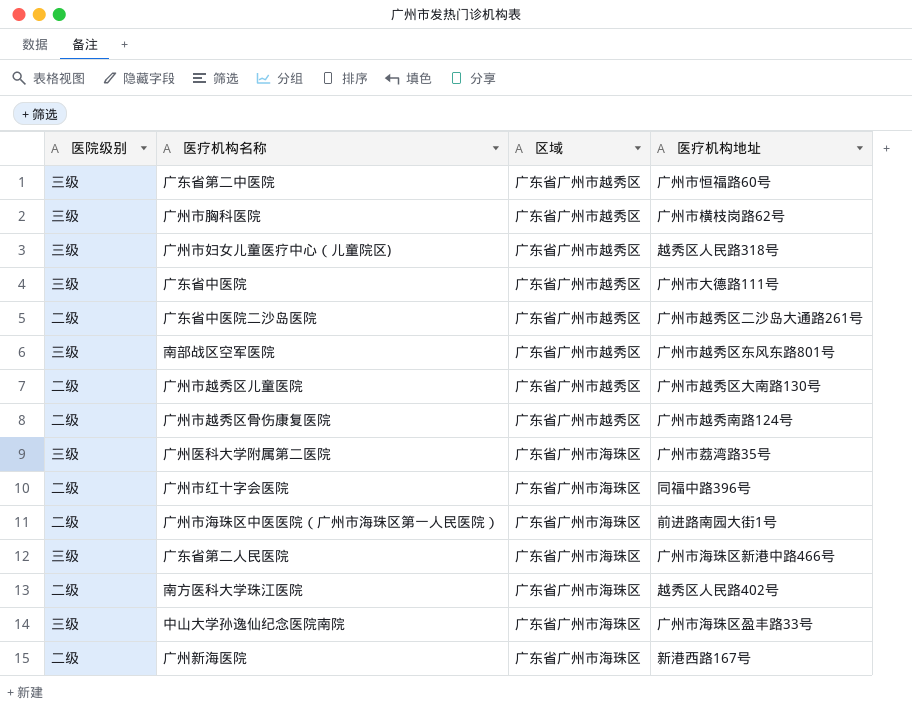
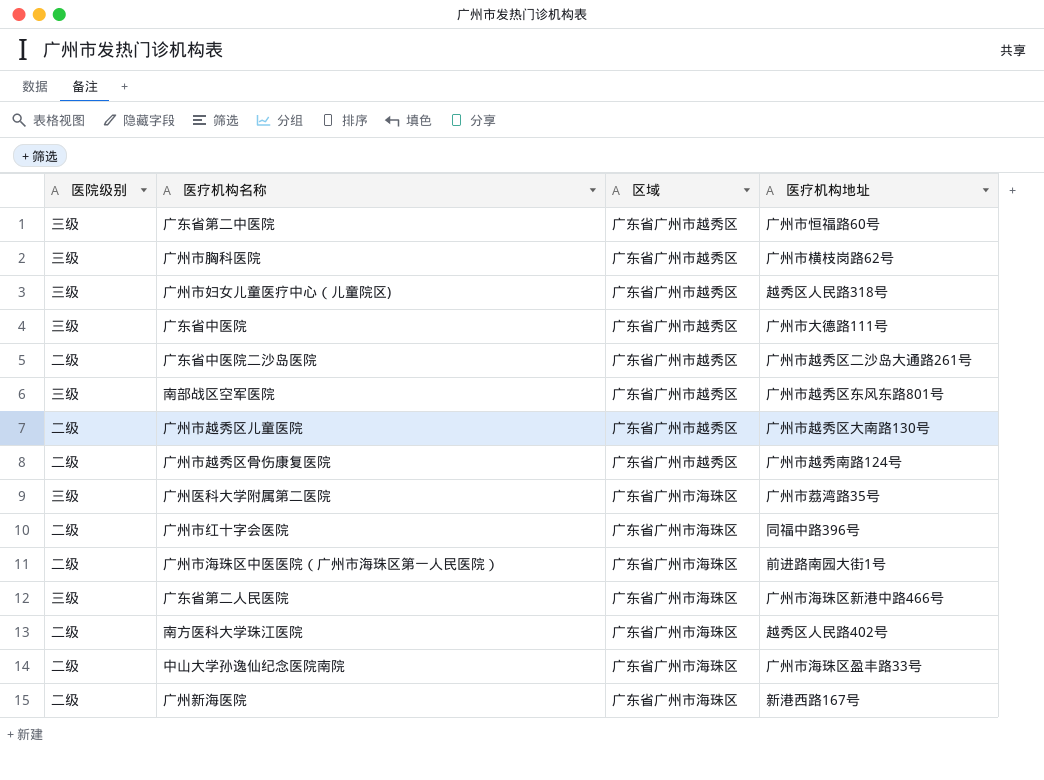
中山大学孙逸仙纪念医院南院 | 医院级别: 三级 -> 二级

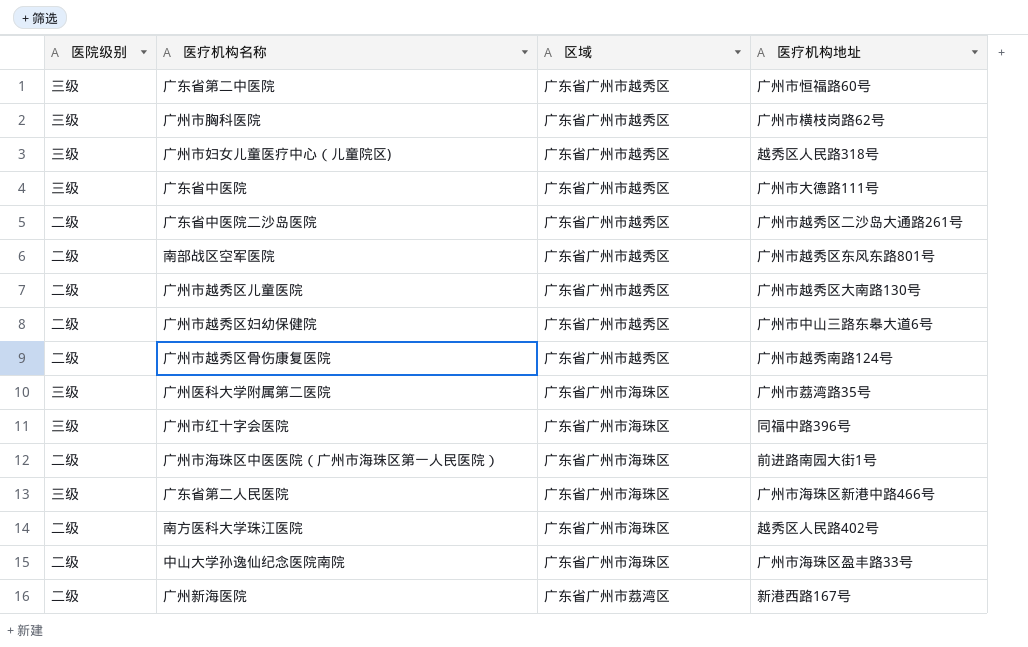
南部战区空军医院 | 医院级别: 三级 -> 二级
row 广州市越秀区妇幼保健院: none -> 二级 | 广东省广州市越秀区 | 广州市中山三路东皋大道6号
广州市红十字会医院 | 医院级别: 二级 -> 三级
广州新海医院 | 区域: 广东省广州市海珠区 -> 广东省广州市荔湾区

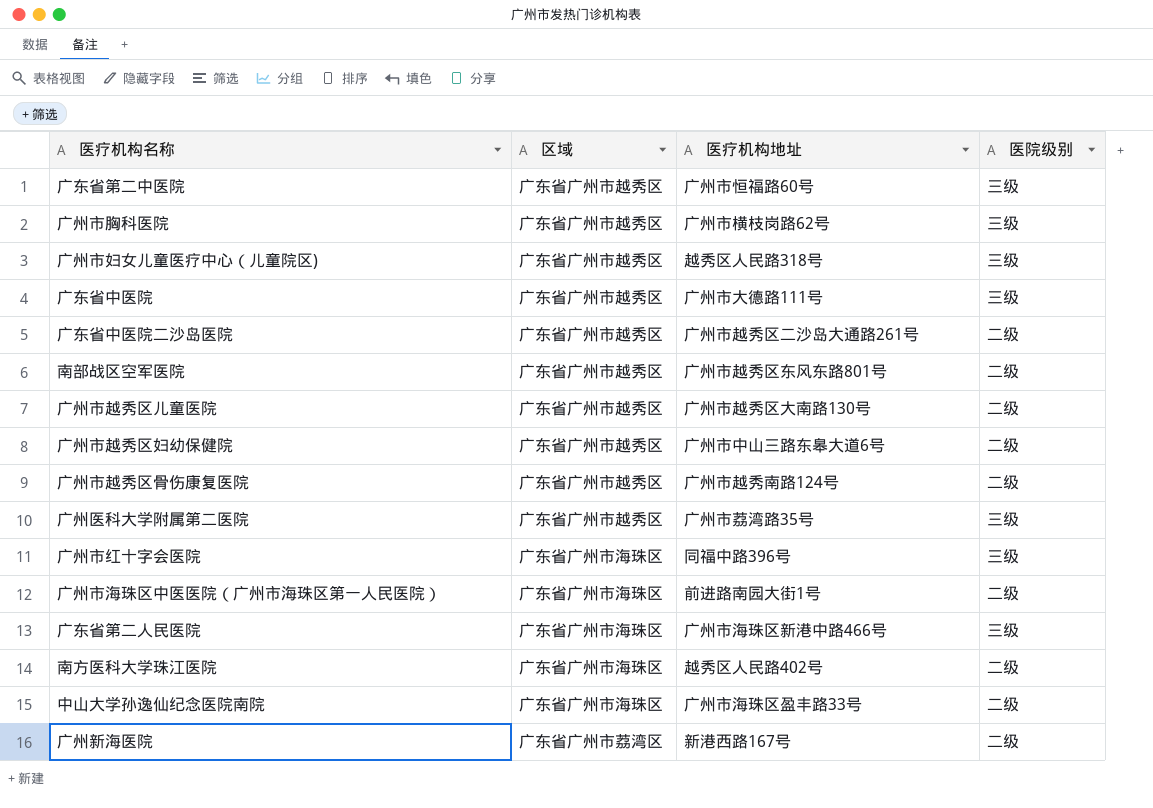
column 医院级别 | position: 1 -> 4
广州医科大学附属第二医院 | 区域: 广东省广州市海珠区 -> 广东省广州市越秀区

